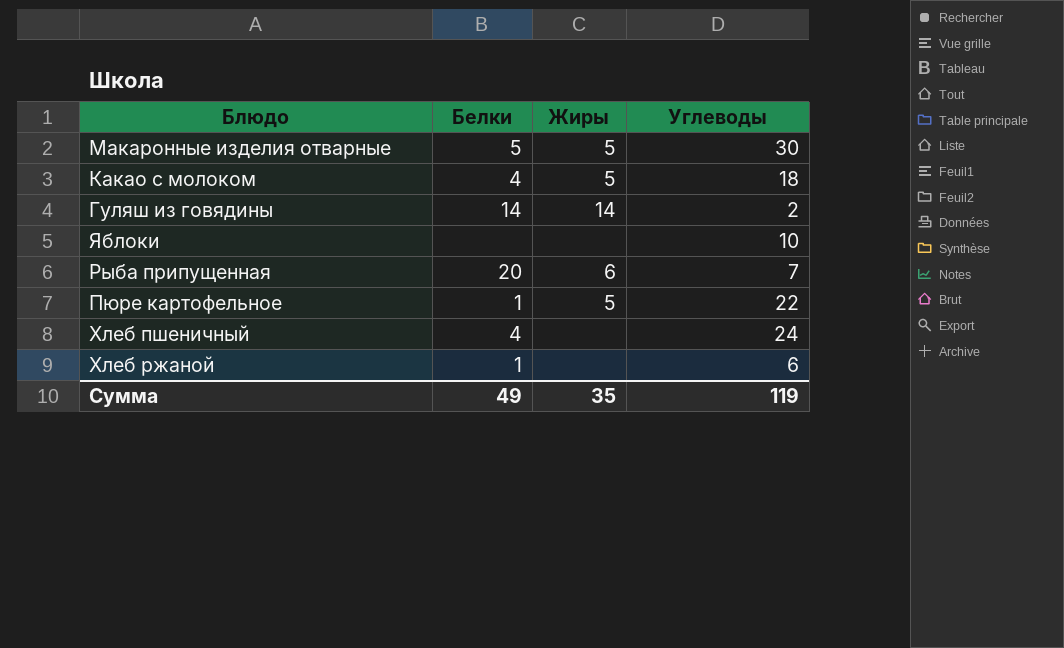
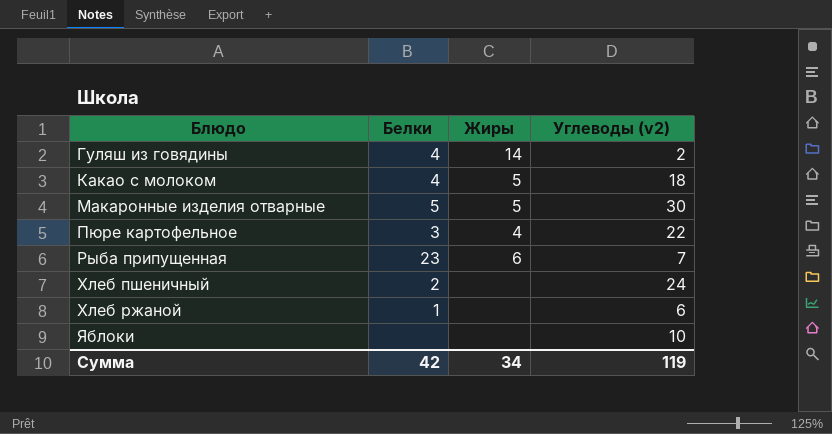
row order: none -> Блюдо ascending
column name: Углеводы -> Углеводы (v2)
Гуляш из говядины | Белки: 14 -> 4
Пюре картофельное | Белки: 1 -> 3
Пюре картофельное | Жиры: 5 -> 4
Рыба припущенная | Белки: 20 -> 23
Хлеб пшеничный | Белки: 4 -> 2
Сумма | Белки: 49 -> 42
Сумма | Жиры: 35 -> 34

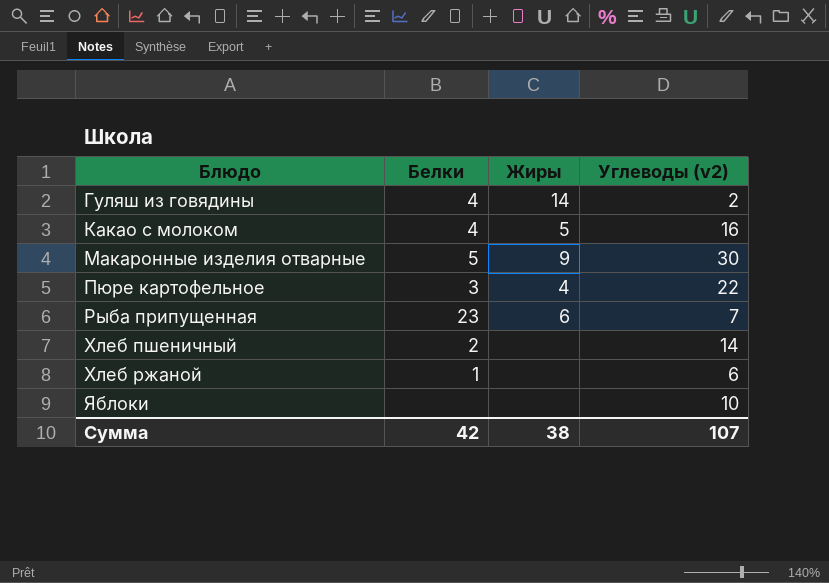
Какао с молоком | Углеводы (v2): 18 -> 16
Макаронные изделия отварные | Жиры: 5 -> 9
Хлеб пшеничный | Углеводы (v2): 24 -> 14
Сумма | Жиры: 34 -> 38
Сумма | Углеводы (v2): 119 -> 107

